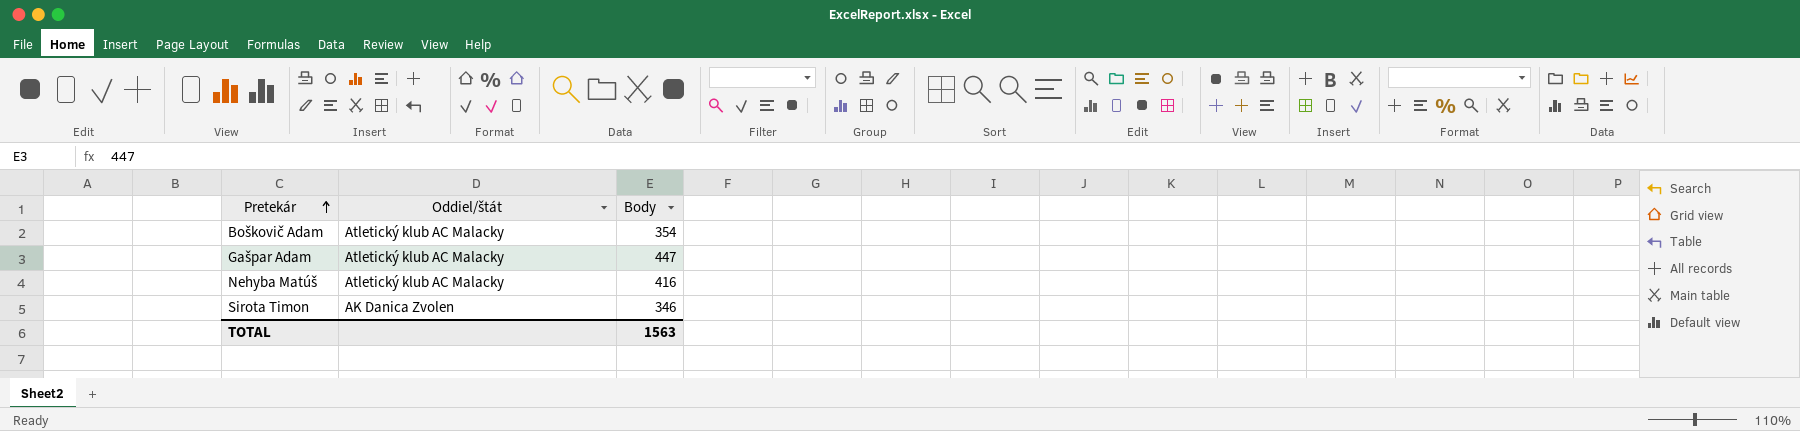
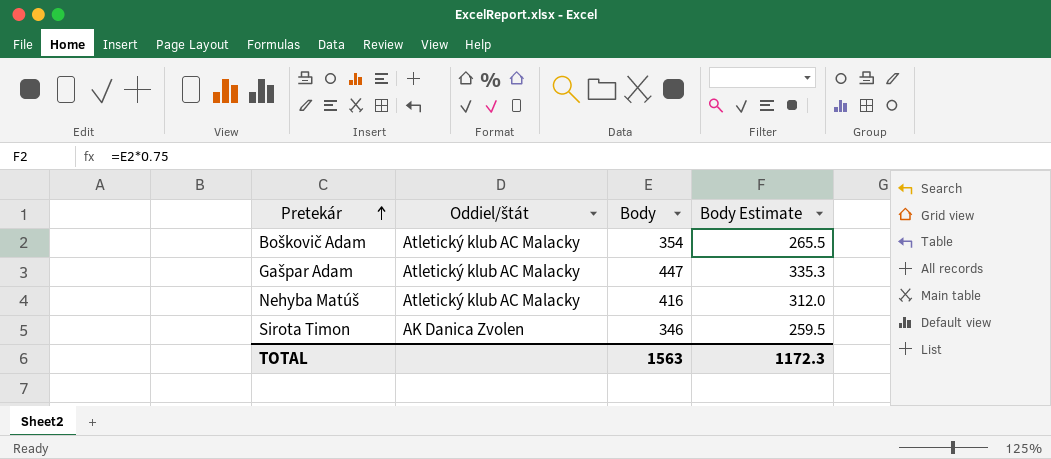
column Body Estimate | formula: none -> [Body] * 0.75

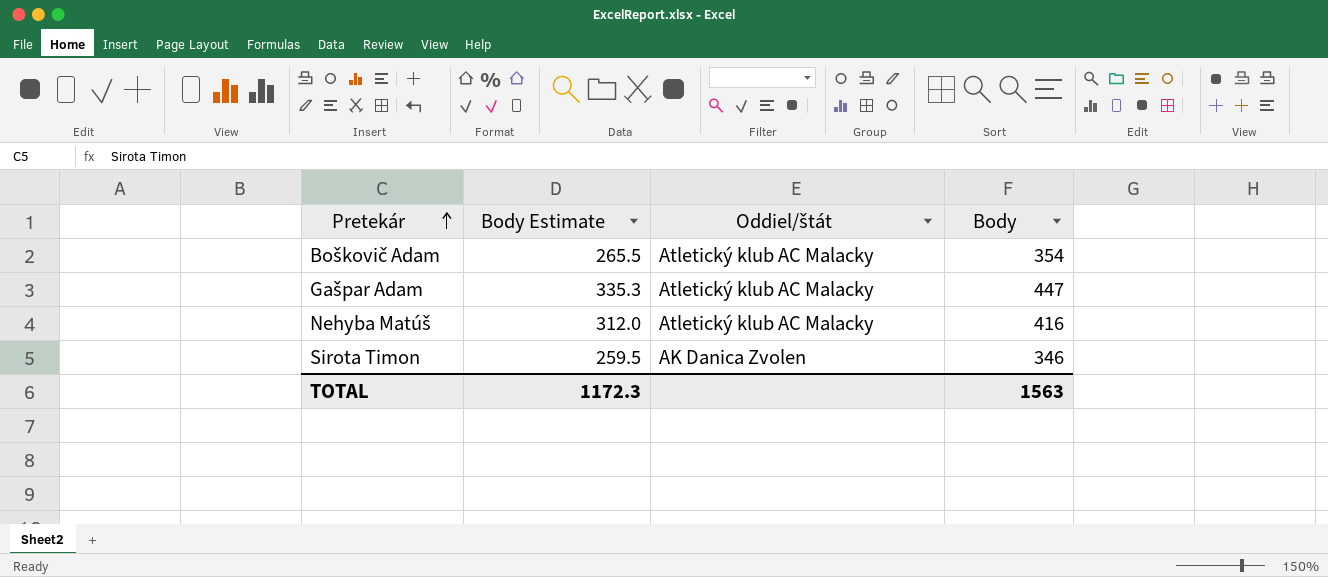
column Body Estimate | position: 4 -> 2

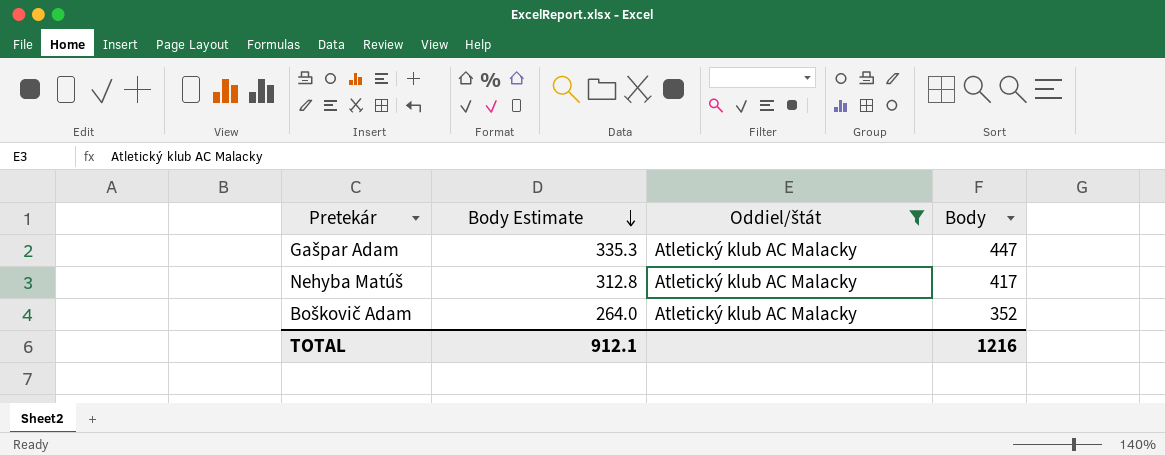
filter: none -> Oddiel/štát = Atletický klub AC Malacky
row order: Pretekár ascending -> Body Estimate descending
Nehyba Matúš | Body Estimate: 312.0 -> 312.8
Nehyba Matúš | Body: 416 -> 417
Boškovič Adam | Body Estimate: 265.5 -> 264.0
Boškovič Adam | Body: 354 -> 352
TOTAL | Body Estimate: 1172.3 -> 912.1
TOTAL | Body: 1563 -> 1216

